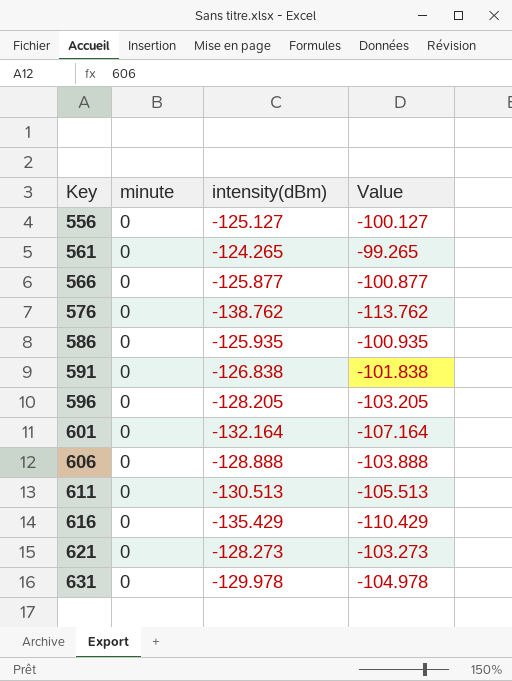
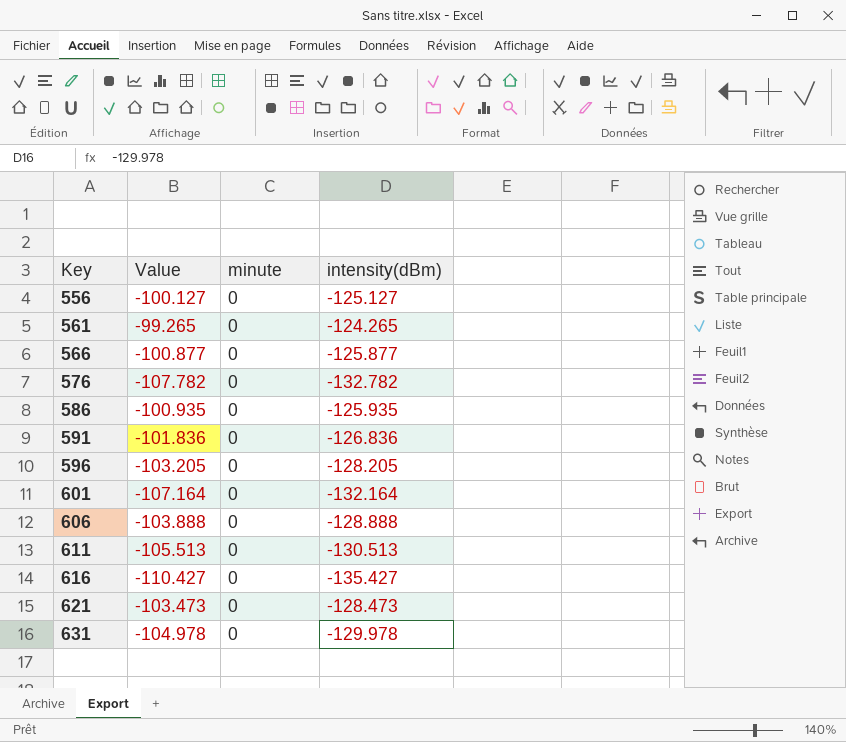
column Value | position: 4 -> 2
576 | Value: -113.762 -> -107.782
576 | intensity(dBm): -138.762 -> -132.782
591 | Value: -101.838 -> -101.836
591 | intensity(dBm): -126.838 -> -126.836
616 | Value: -110.429 -> -110.427
616 | intensity(dBm): -135.429 -> -135.427
621 | Value: -103.273 -> -103.473
621 | intensity(dBm): -128.273 -> -128.473

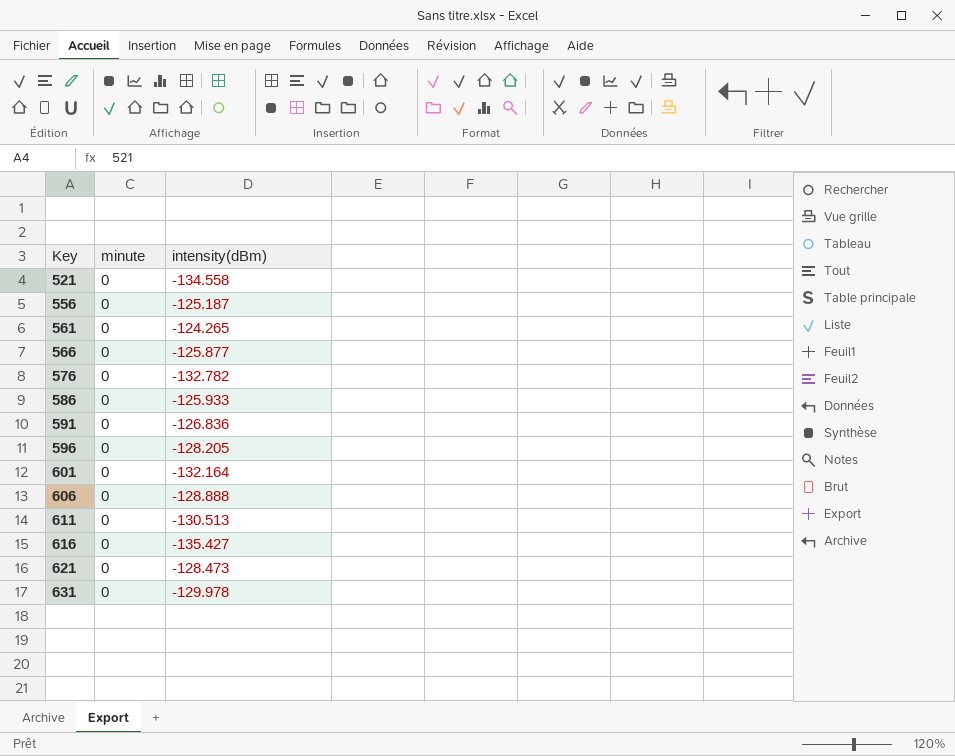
column Value | formula: [intensity(dBm)] + 25 -> none
row 521: none -> 0 | -134.558
556 | intensity(dBm): -125.127 -> -125.187
586 | intensity(dBm): -125.935 -> -125.933

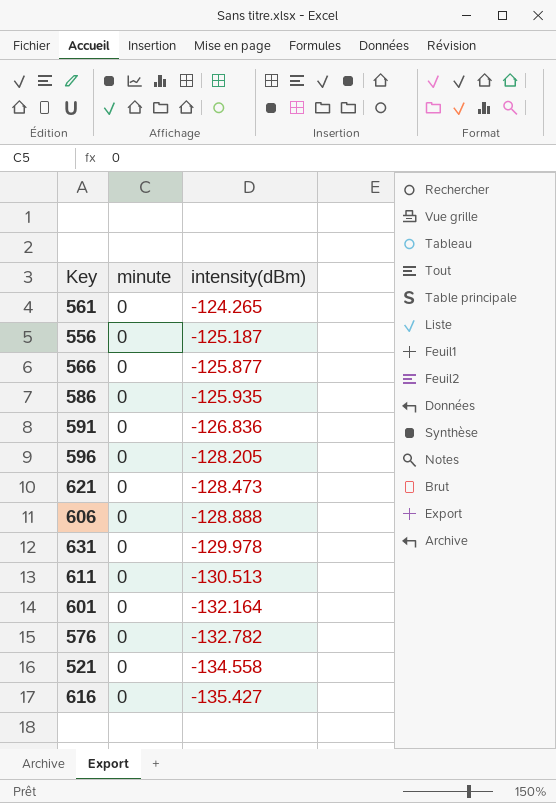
row order: Key ascending -> intensity(dBm) descending
586 | intensity(dBm): -125.933 -> -125.935

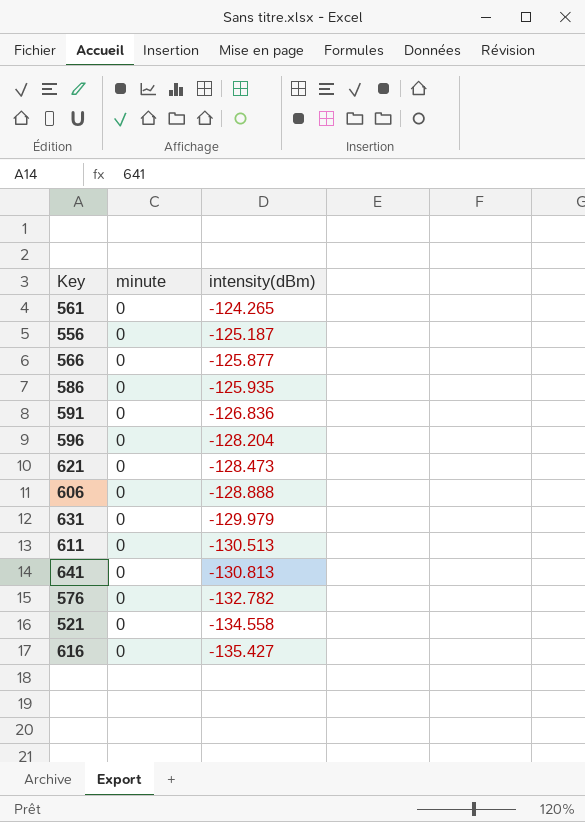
row 601: 0 | -132.164 -> none
596 | intensity(dBm): -128.205 -> -128.204
631 | intensity(dBm): -129.978 -> -129.979
row 641: none -> 0 | -130.813

